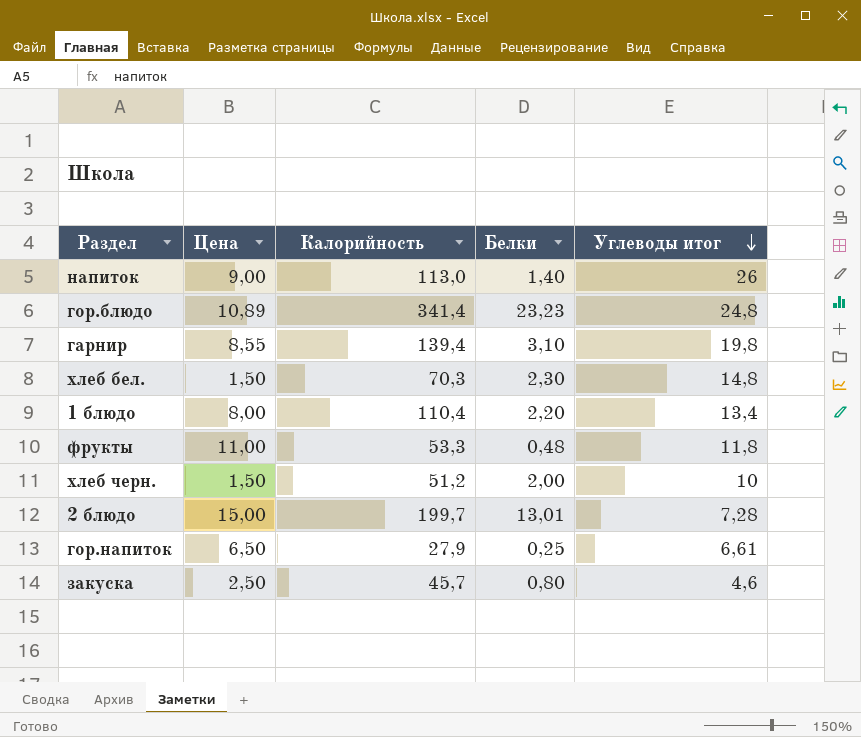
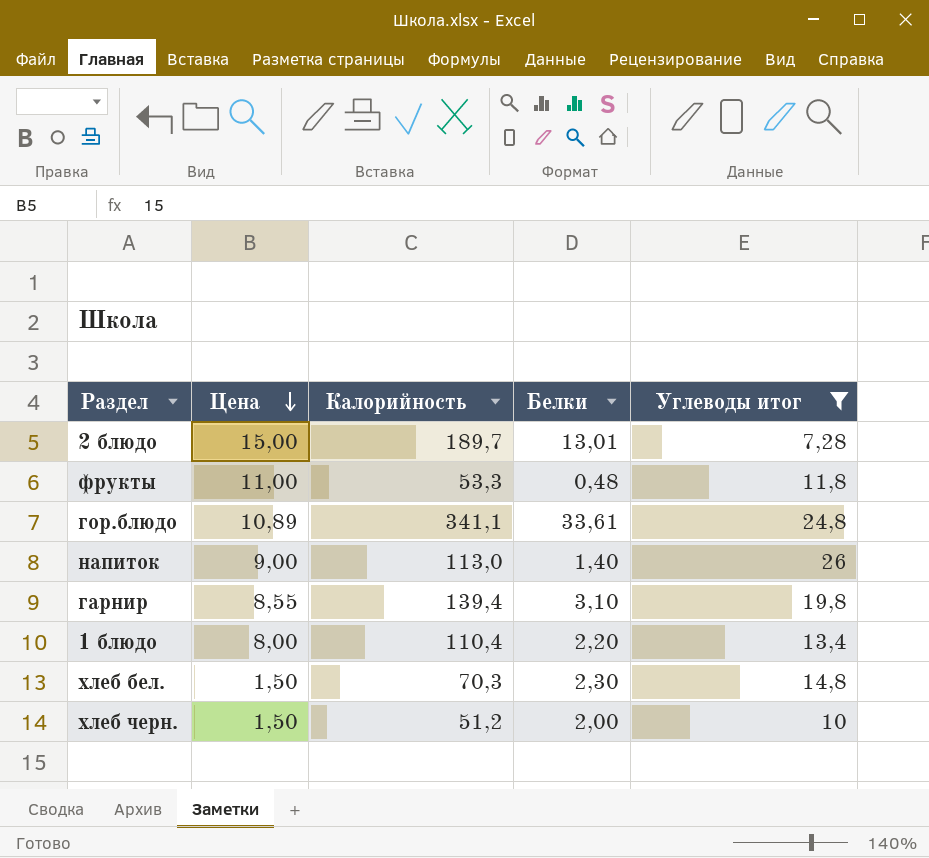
filter: none -> Углеводы итог >= 7,28
row order: Углеводы итог descending -> Цена descending
2 блюдо | Калорийность: 199,7 -> 189,7
гор.блюдо | Калорийность: 341,4 -> 341,1
гор.блюдо | Белки: 23,23 -> 33,61

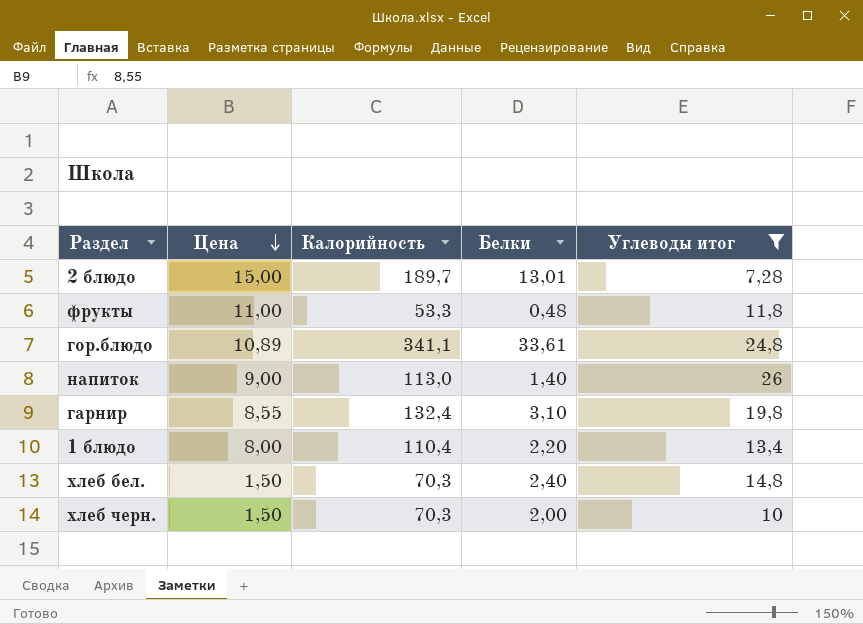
гарнир | Калорийность: 139,4 -> 132,4
хлеб бел. | Белки: 2,30 -> 2,40
хлеб черн. | Калорийность: 51,2 -> 70,3

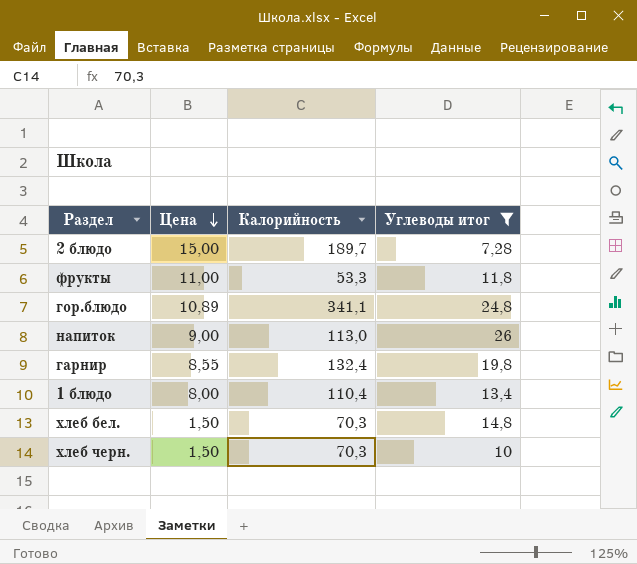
column Белки | position: 4 -> none

